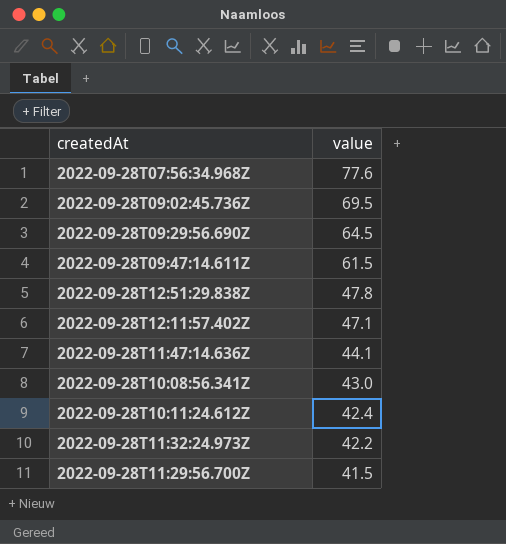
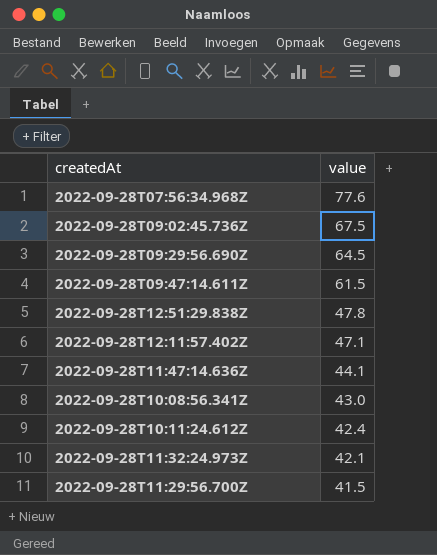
2022-09-28T09:02:45.736Z | value: 69.5 -> 67.5
2022-09-28T11:32:24.973Z | value: 42.2 -> 42.1

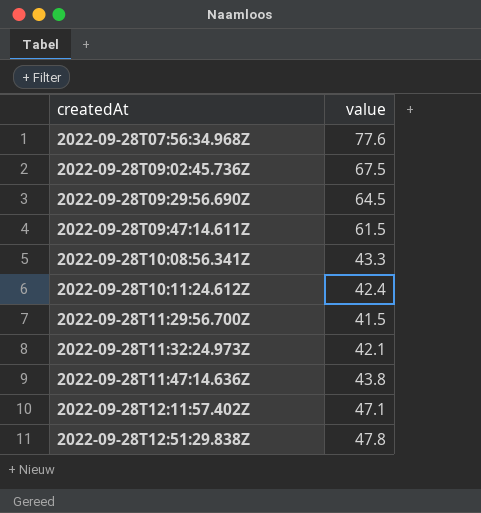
row order: value descending -> createdAt ascending
2022-09-28T10:08:56.341Z | value: 43.0 -> 43.3
2022-09-28T11:47:14.636Z | value: 44.1 -> 43.8

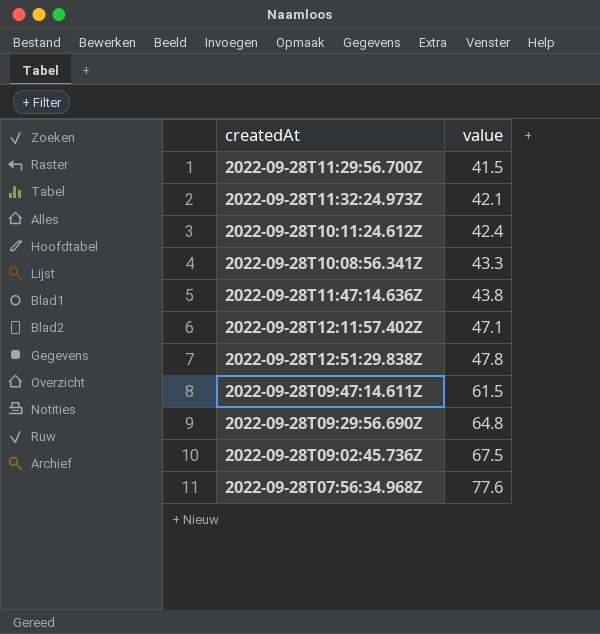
row order: createdAt ascending -> value ascending
2022-09-28T09:29:56.690Z | value: 64.5 -> 64.8

